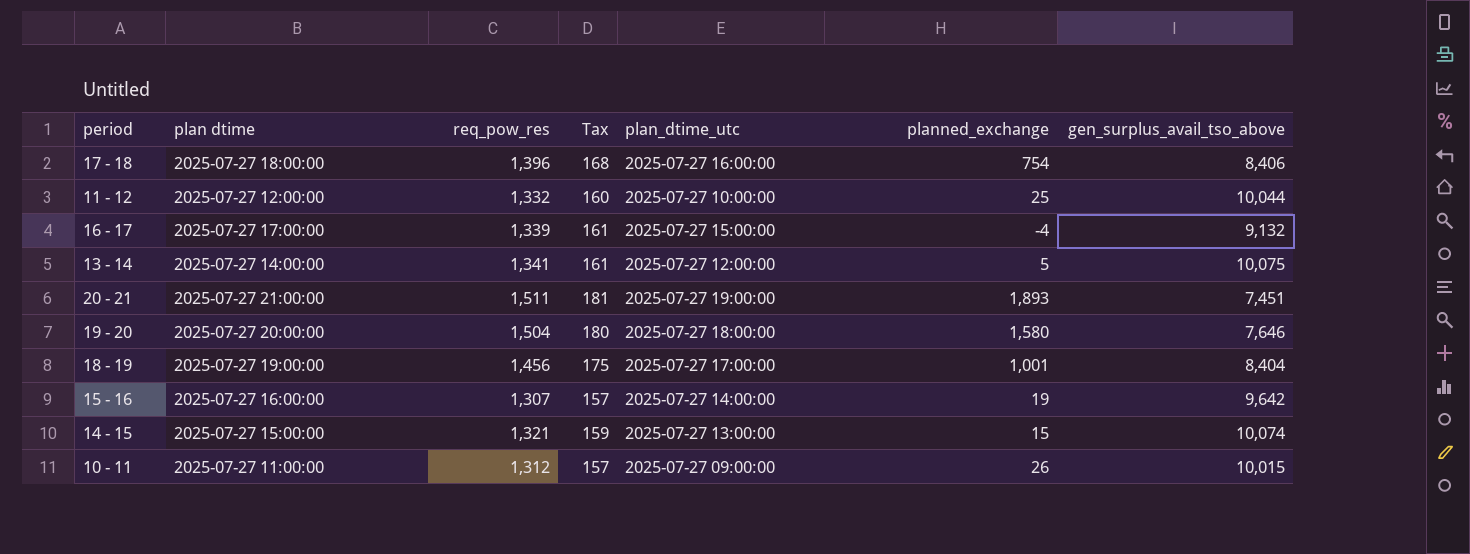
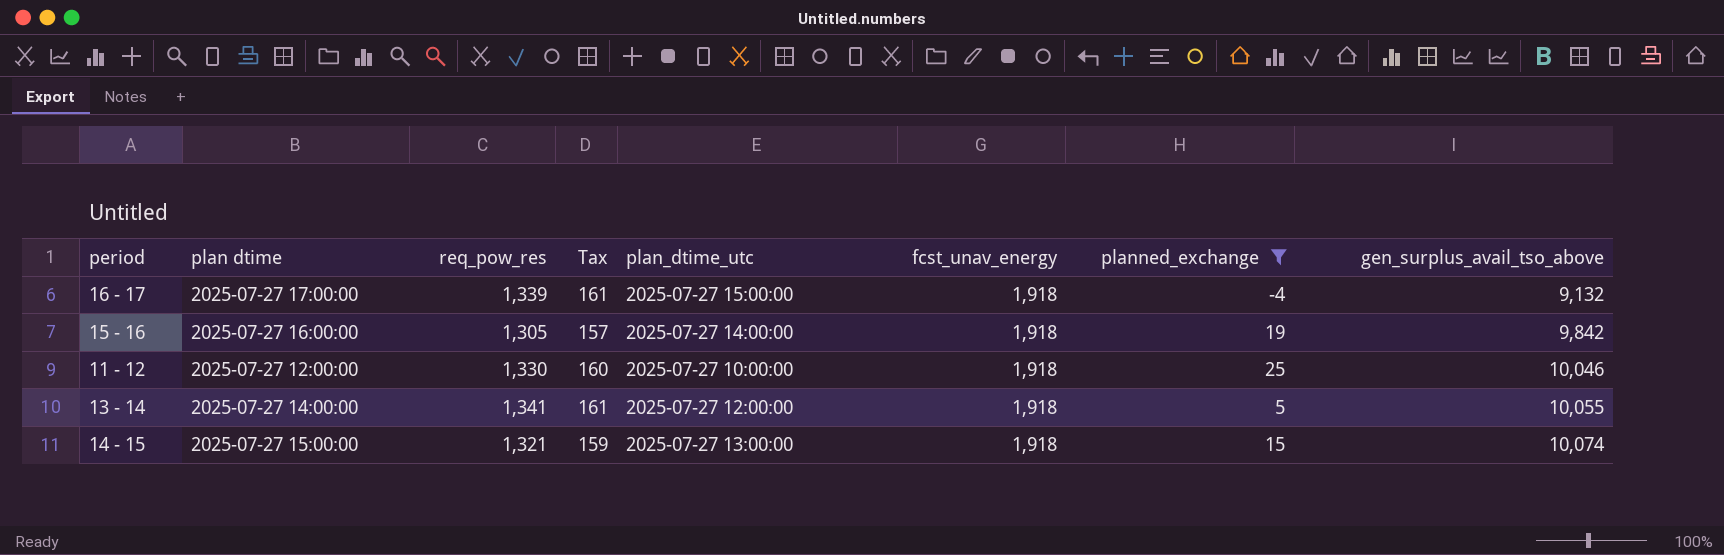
filter: none -> planned_exchange <= 25
row order: none -> gen_surplus_avail_tso_above ascending
column fcst_unav_energy | position: none -> 6
15 - 16 | req_pow_res: 1,307 -> 1,305
15 - 16 | gen_surplus_avail_tso_above: 9,642 -> 9,842
11 - 12 | req_pow_res: 1,332 -> 1,330
11 - 12 | gen_surplus_avail_tso_above: 10,044 -> 10,046
13 - 14 | gen_surplus_avail_tso_above: 10,075 -> 10,055

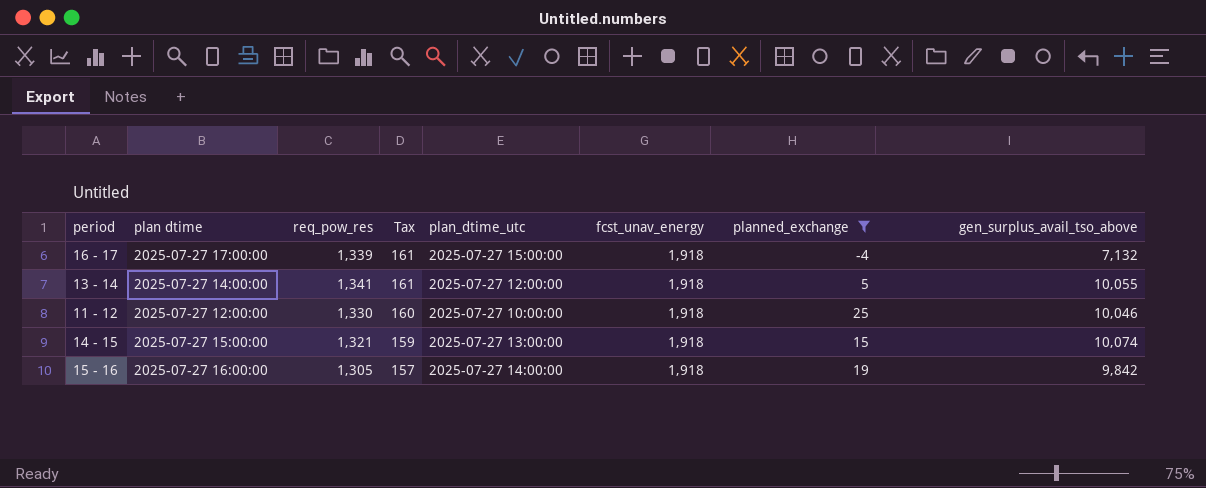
row order: gen_surplus_avail_tso_above ascending -> Tax descending
16 - 17 | gen_surplus_avail_tso_above: 9,132 -> 7,132

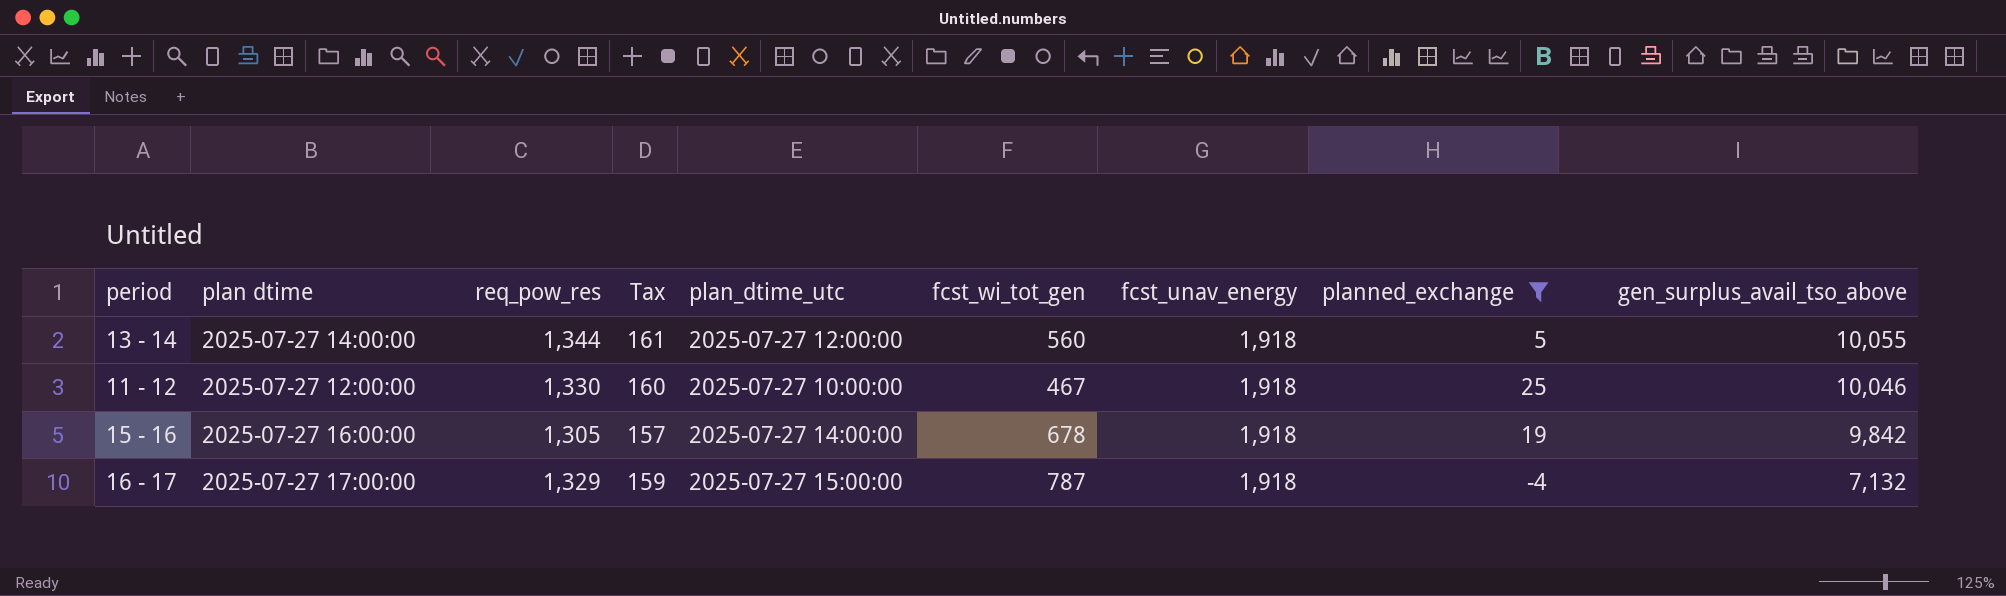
row order: Tax descending -> gen_surplus_avail_tso_above descending
column fcst_wi_tot_gen | position: none -> 6
row 14 - 15: 2025-07-27 15:00:00 | 1,321 | 159 | 2025-07-27 13:00:00 | 1,918 | 15 | 10,074 -> none
13 - 14 | req_pow_res: 1,341 -> 1,344
16 - 17 | req_pow_res: 1,339 -> 1,329
16 - 17 | Tax: 161 -> 159

